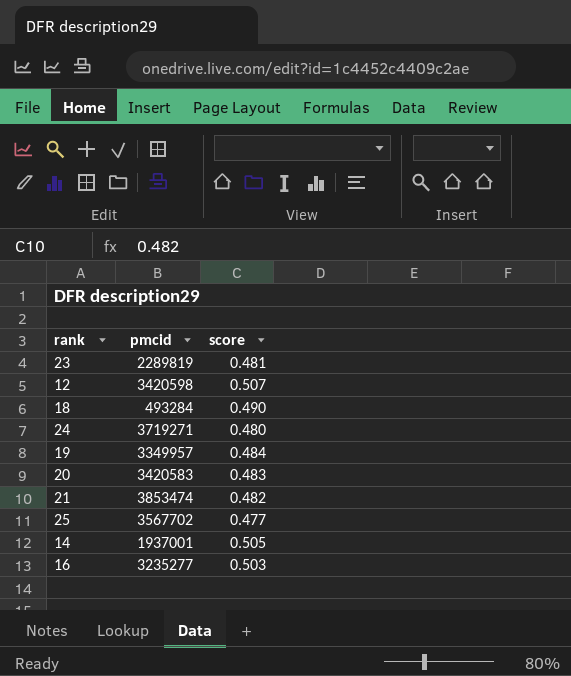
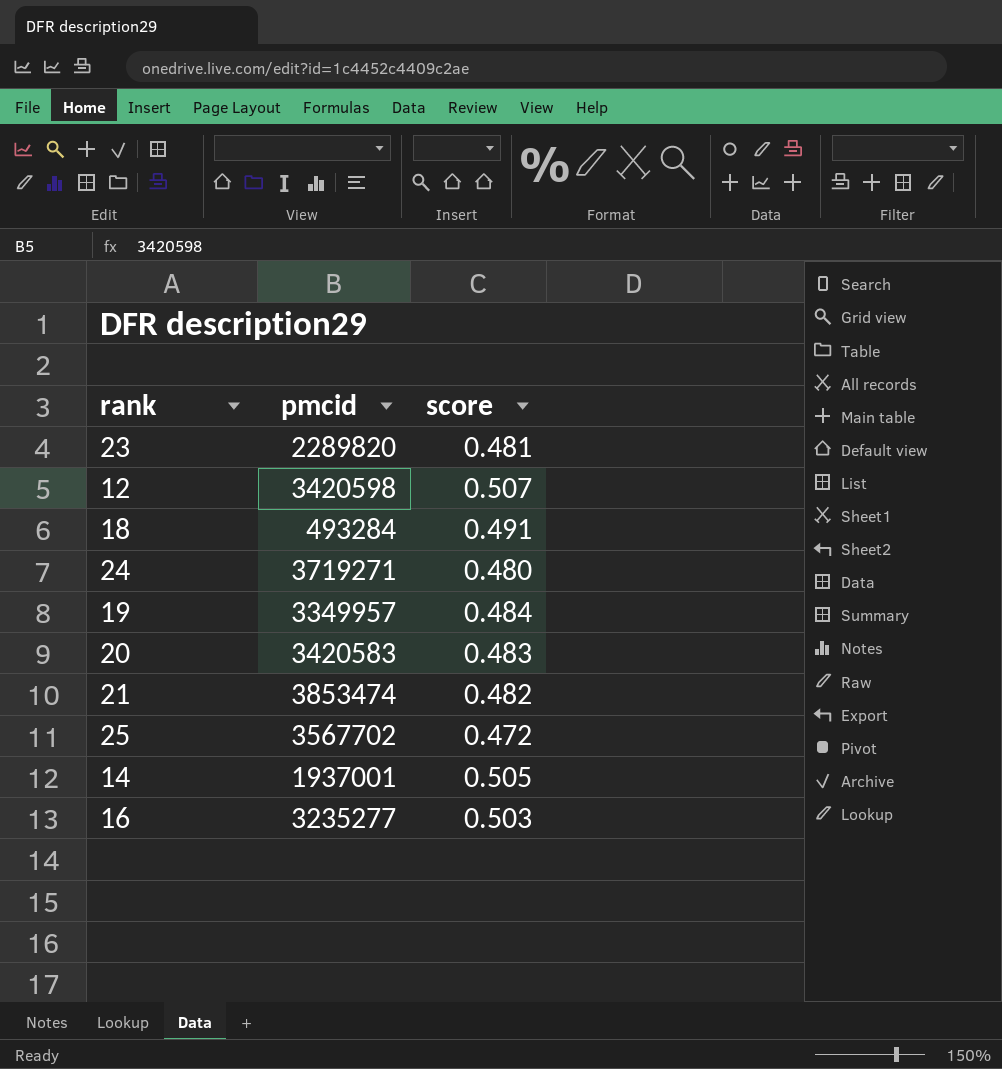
23 | pmcid: 2289819 -> 2289820
18 | score: 0.490 -> 0.491
25 | score: 0.477 -> 0.472

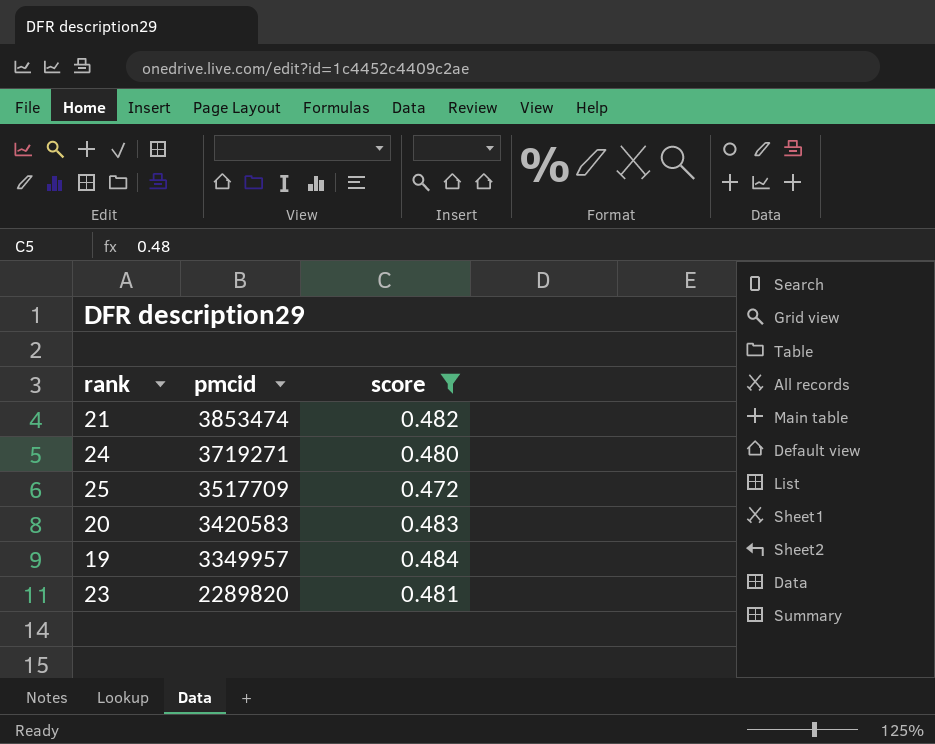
filter: none -> score <= 0.484
row order: none -> pmcid descending
25 | pmcid: 3567702 -> 3517709

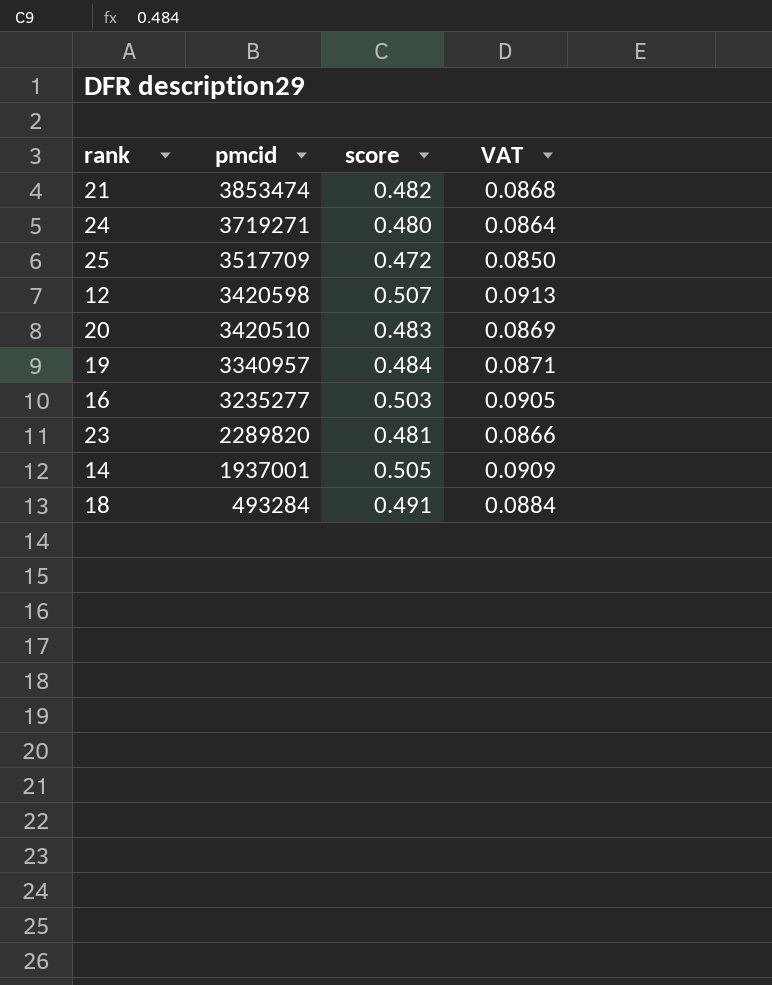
filter: score <= 0.484 -> none
column VAT | formula: none -> [score] * 0.18
20 | pmcid: 3420583 -> 3420510
19 | pmcid: 3349957 -> 3340957

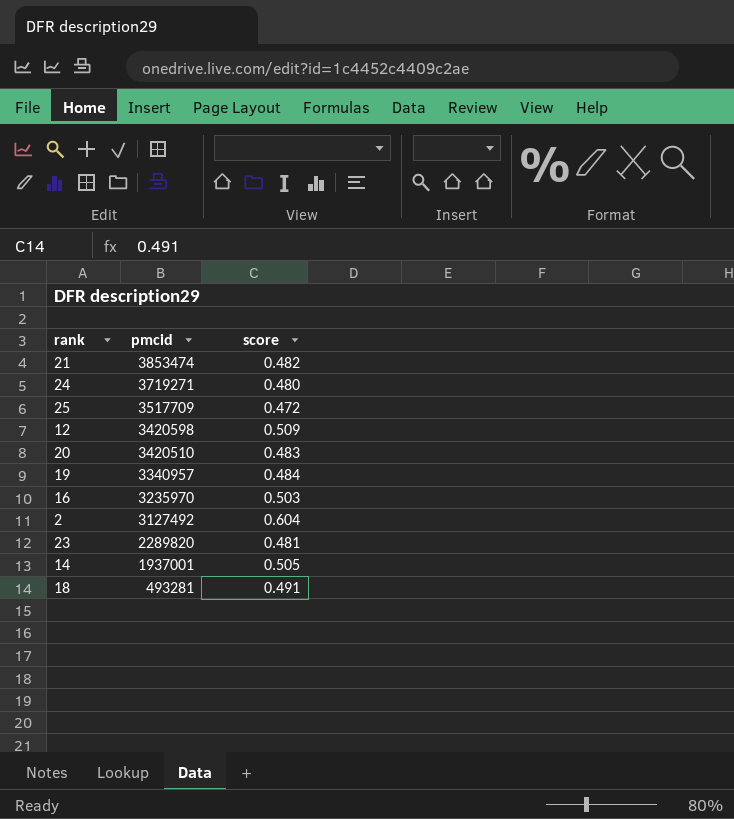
column VAT | formula: [score] * 0.18 -> none
12 | score: 0.507 -> 0.509
16 | pmcid: 3235277 -> 3235970
row 2: none -> 3127492 | 0.604
18 | pmcid: 493284 -> 493281

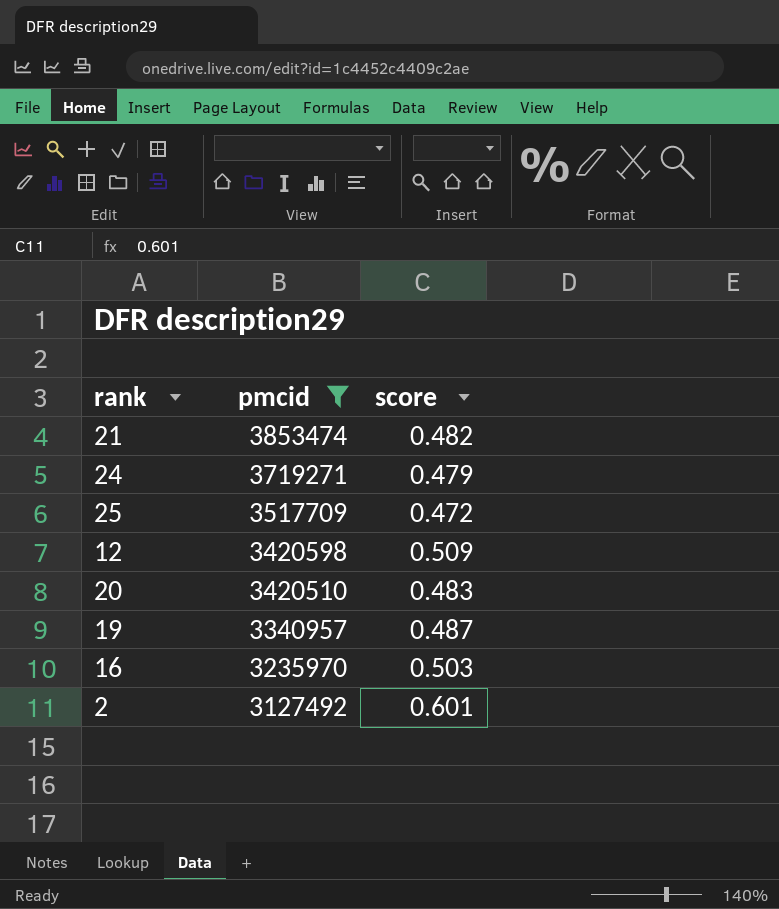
filter: none -> pmcid >= 3127492
24 | score: 0.480 -> 0.479
19 | score: 0.484 -> 0.487
2 | score: 0.604 -> 0.601

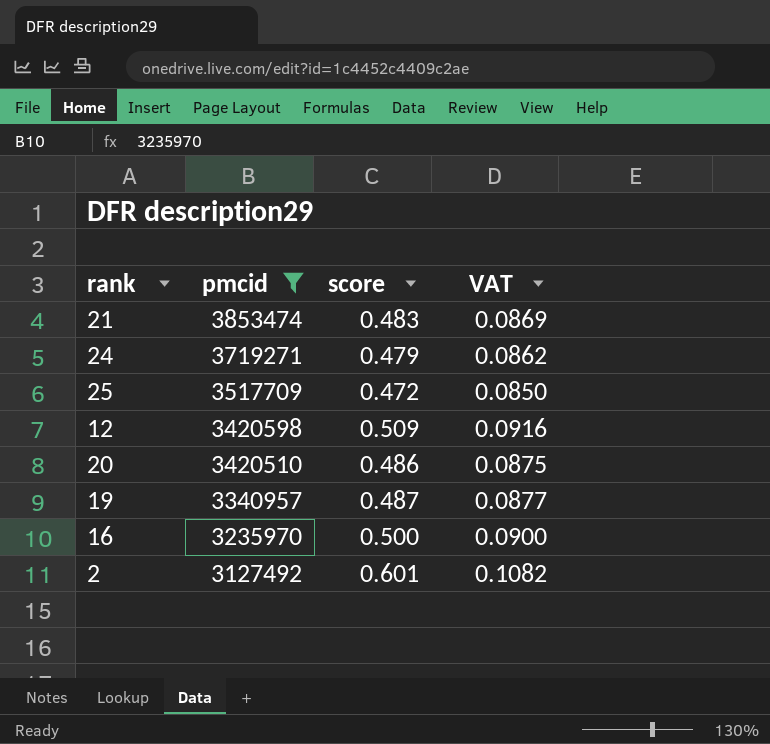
column VAT | formula: none -> [score] * 0.18
21 | score: 0.482 -> 0.483
20 | score: 0.483 -> 0.486
16 | score: 0.503 -> 0.500

